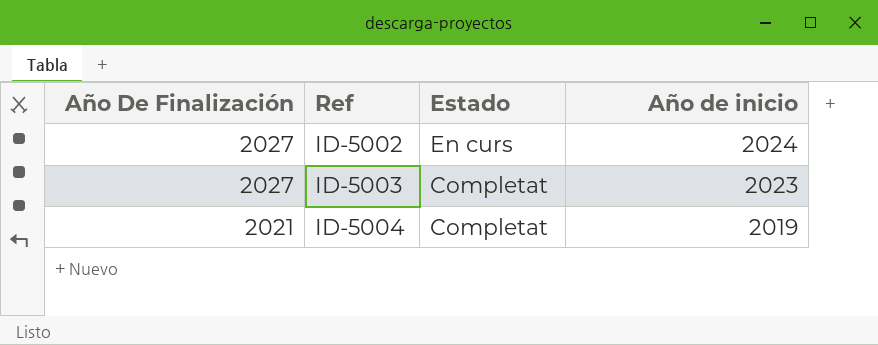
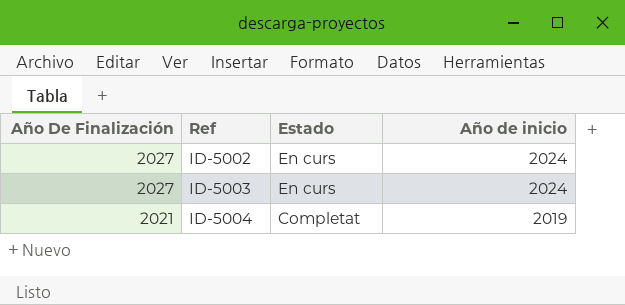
ID-5003 | Estado: Completat -> En curs
ID-5003 | Año de inicio: 2023 -> 2024

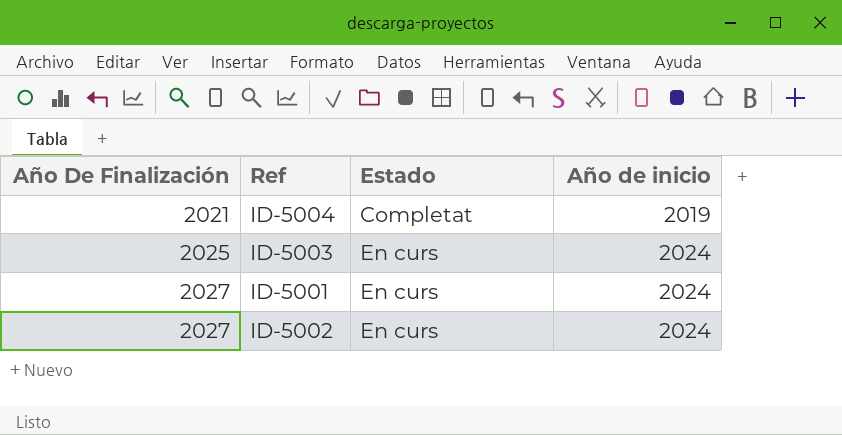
row order: Año De Finalización descending -> Año De Finalización ascending
ID-5003 | Año De Finalización: 2027 -> 2025
row ID-5001: none -> 2027 | En curs | 2024

